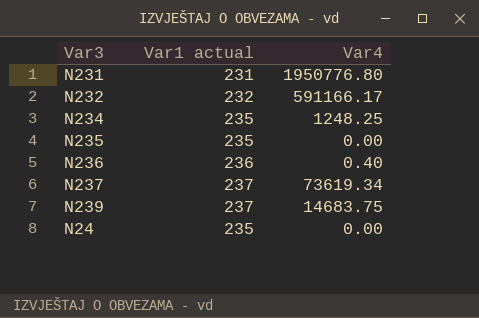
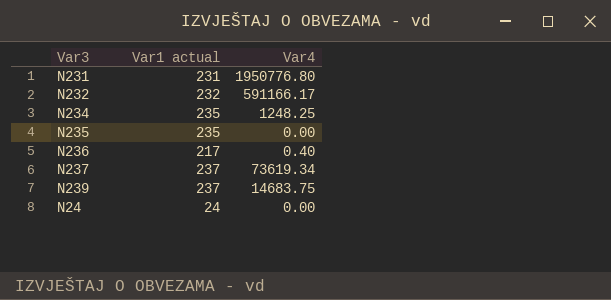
N236 | Var1 actual: 236 -> 217
N24 | Var1 actual: 235 -> 24

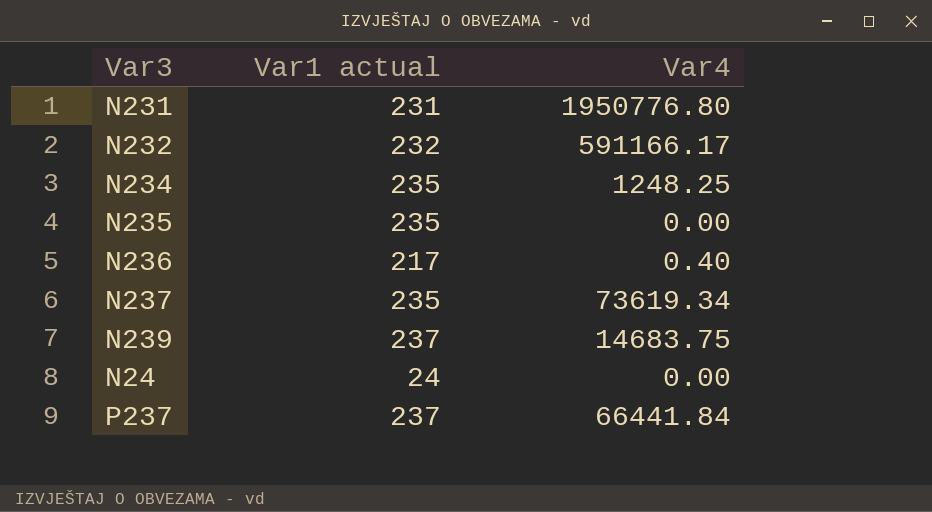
N237 | Var1 actual: 237 -> 235
row P237: none -> 237 | 66441.84

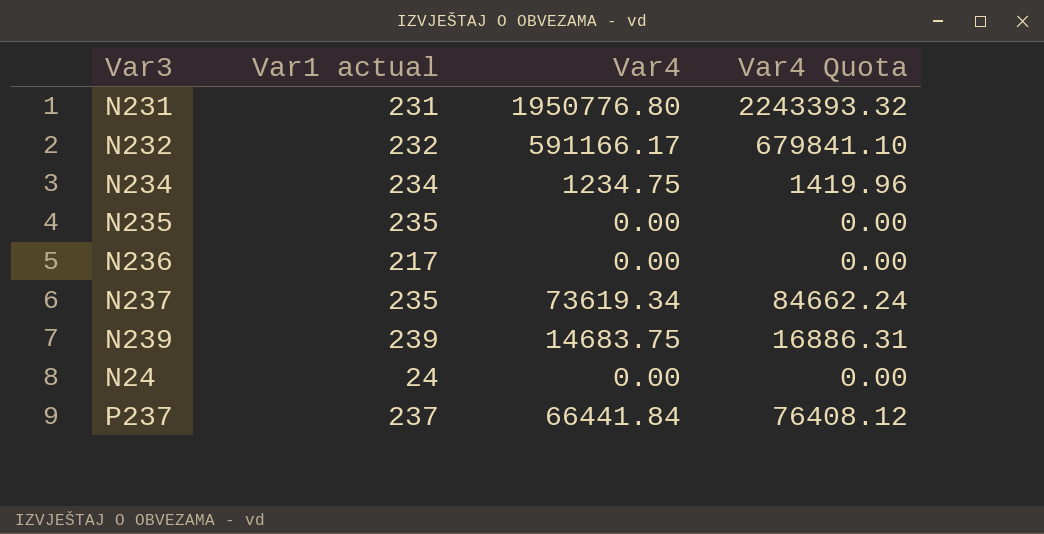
column Var4 Quota | formula: none -> [Var4] * 1.15
N234 | Var1 actual: 235 -> 234
N234 | Var4: 1248.25 -> 1234.75
N236 | Var4: 0.40 -> 0.00
N239 | Var1 actual: 237 -> 239

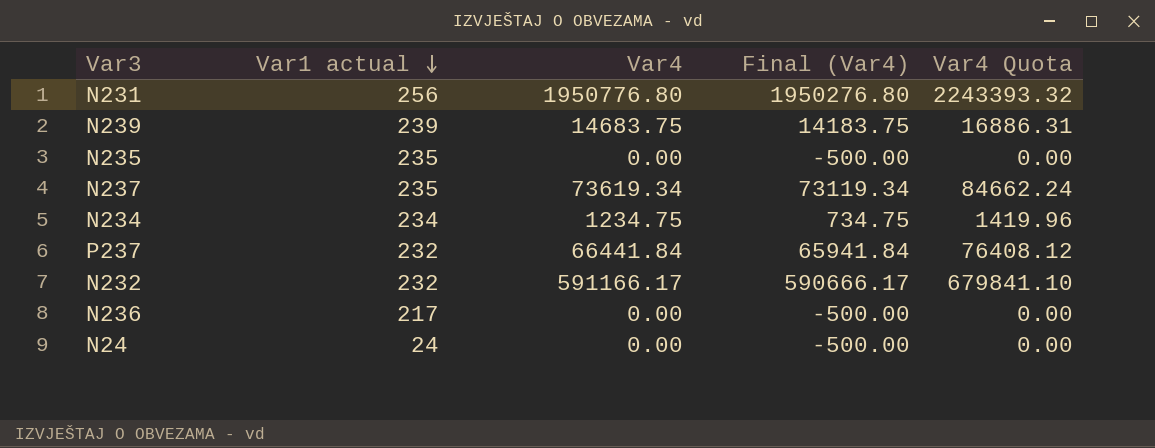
row order: none -> Var1 actual descending
column Final (Var4) | formula: none -> [Var4] - 500
N231 | Var1 actual: 231 -> 256
P237 | Var1 actual: 237 -> 232

